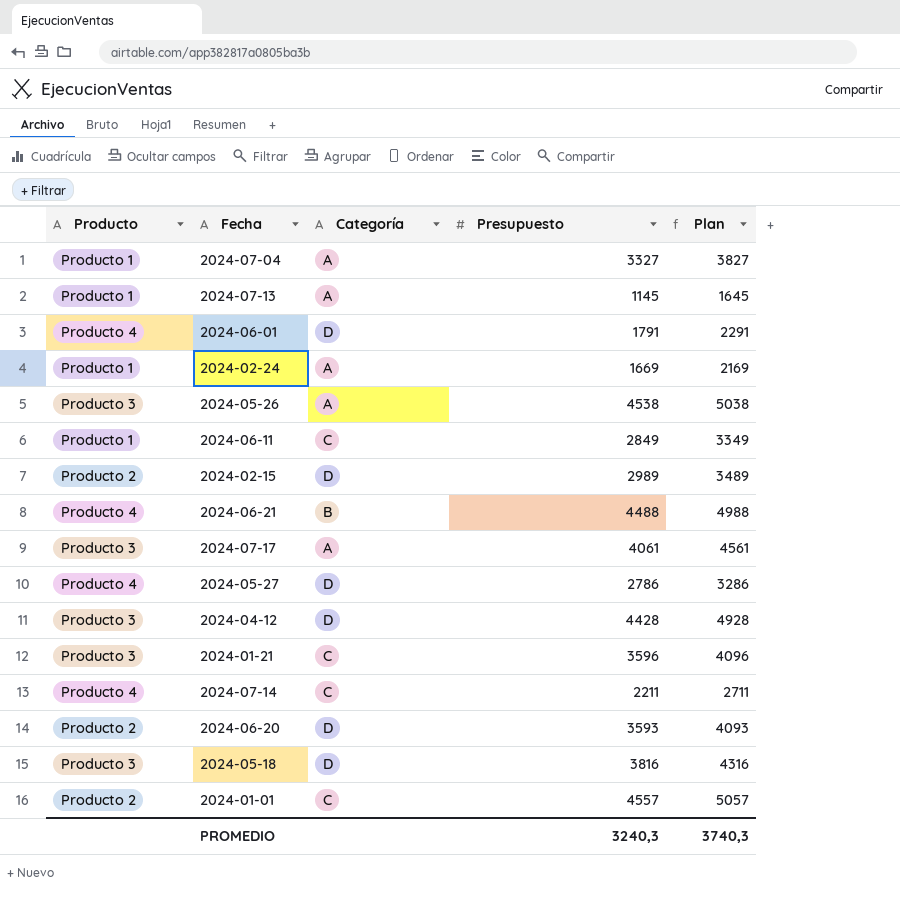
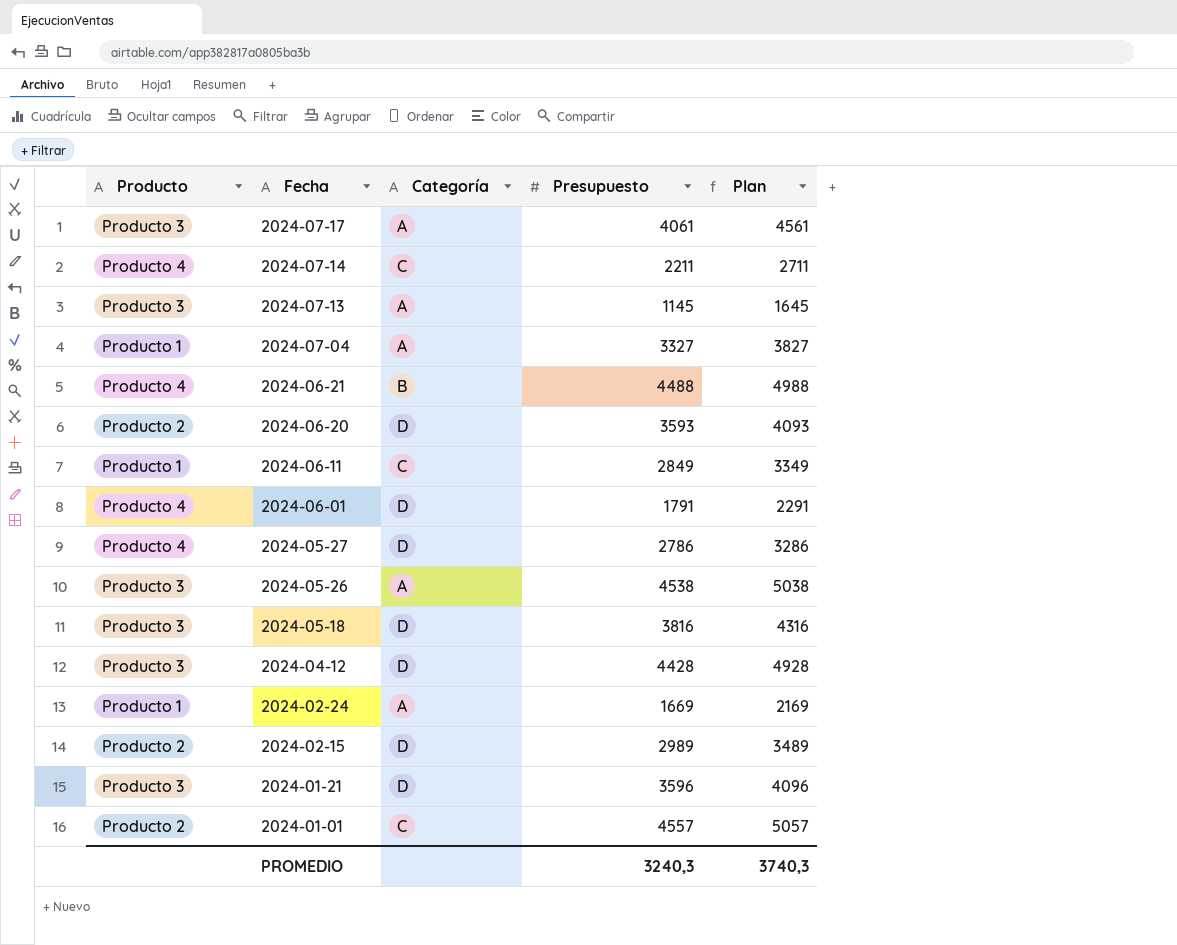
row order: none -> Fecha descending
2024-07-13 | Producto: Producto 1 -> Producto 3
2024-01-21 | Categoría: C -> D

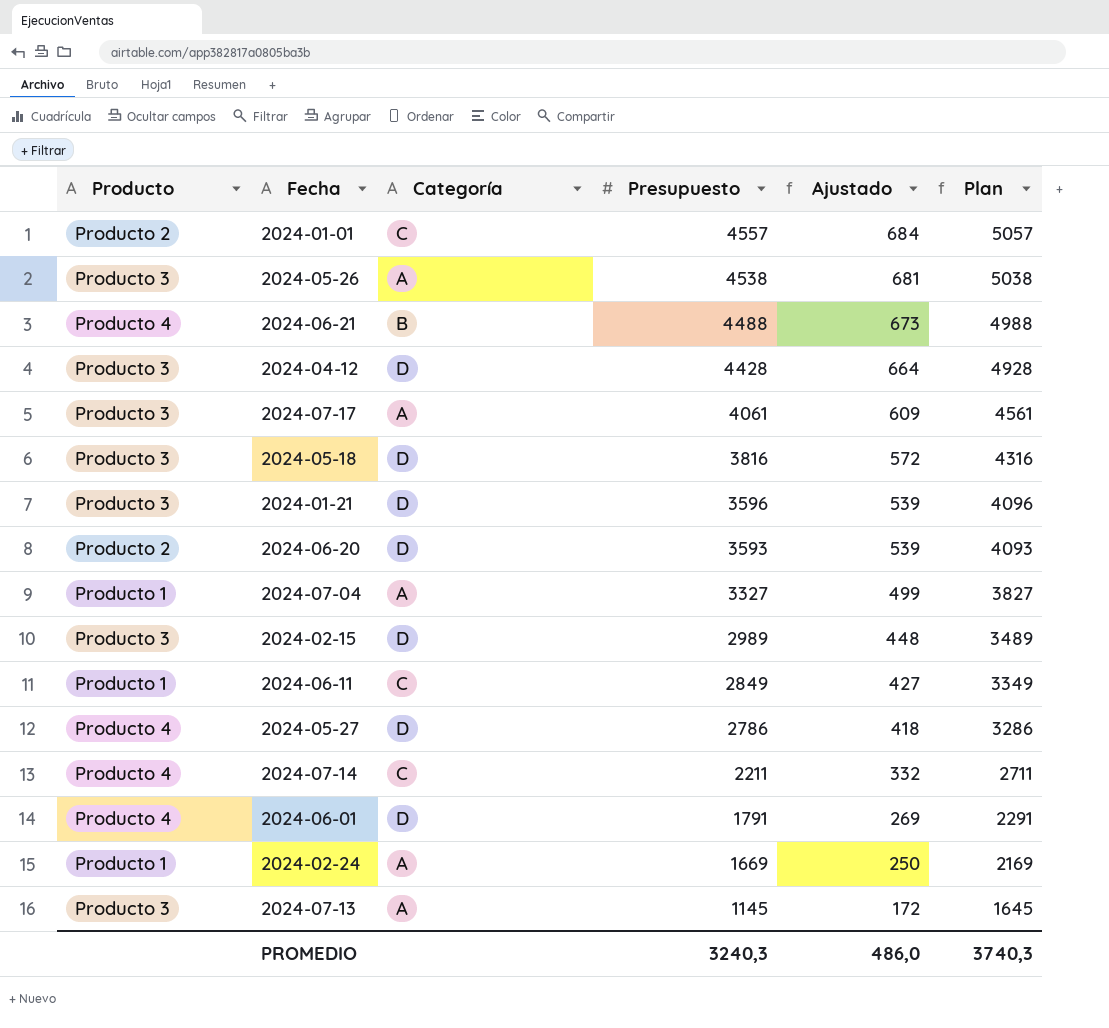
row order: Fecha descending -> Presupuesto descending
column Ajustado | formula: none -> [Presupuesto] * 0,15
2024-02-15 | Producto: Producto 2 -> Producto 3

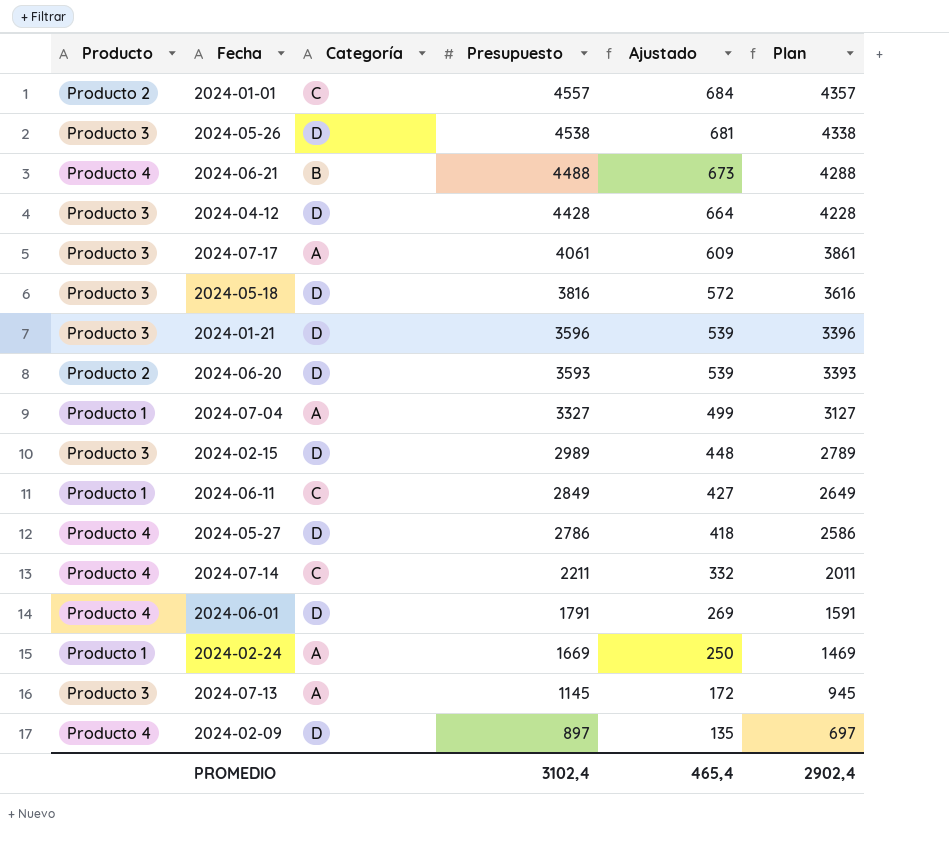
column Plan | formula: [Presupuesto] + 500 -> [Presupuesto] - 200
2024-05-26 | Categoría: A -> D
row 2024-02-09: none -> Producto 4 | D | 897 | 135 | 697
PROMEDIO | Presupuesto: 3240,3 -> 3102,4
PROMEDIO | Ajustado: 486,0 -> 465,4
PROMEDIO | Plan: 3740,3 -> 2902,4

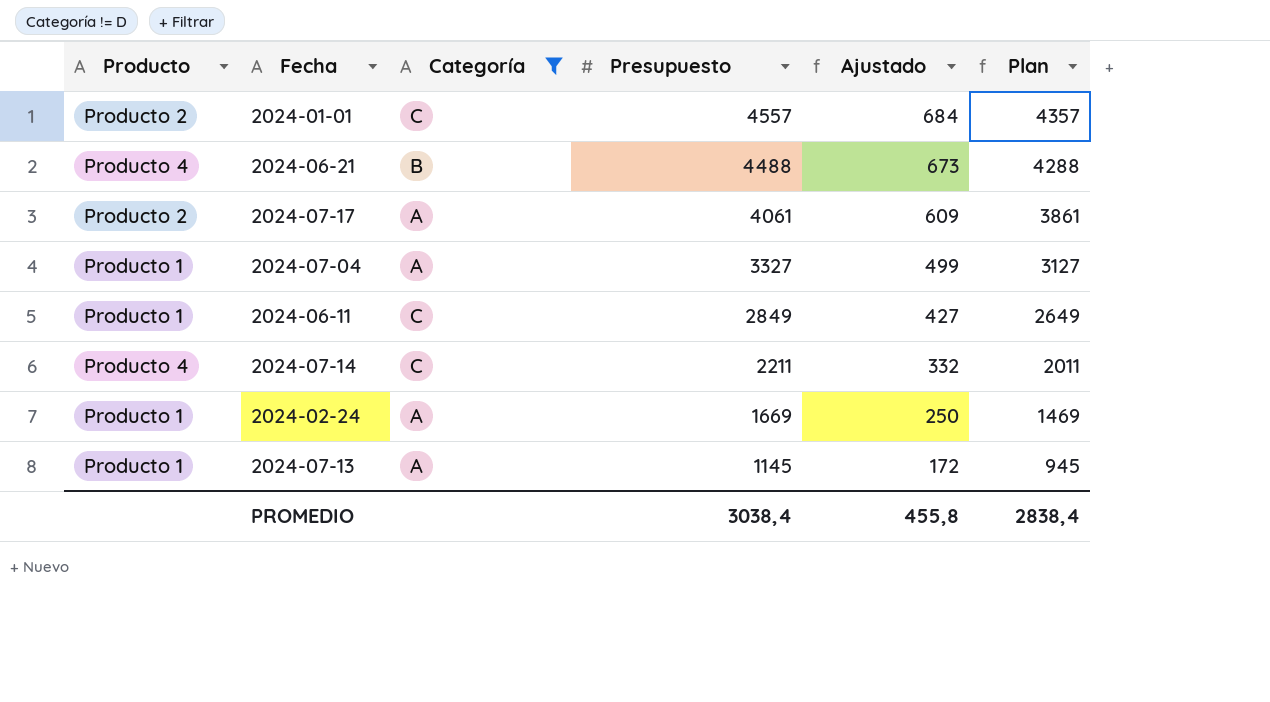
filter: none -> Categoría != D
2024-07-17 | Producto: Producto 3 -> Producto 2
2024-07-13 | Producto: Producto 3 -> Producto 1
PROMEDIO | Presupuesto: 3102,4 -> 3038,4
PROMEDIO | Ajustado: 465,4 -> 455,8
PROMEDIO | Plan: 2902,4 -> 2838,4

